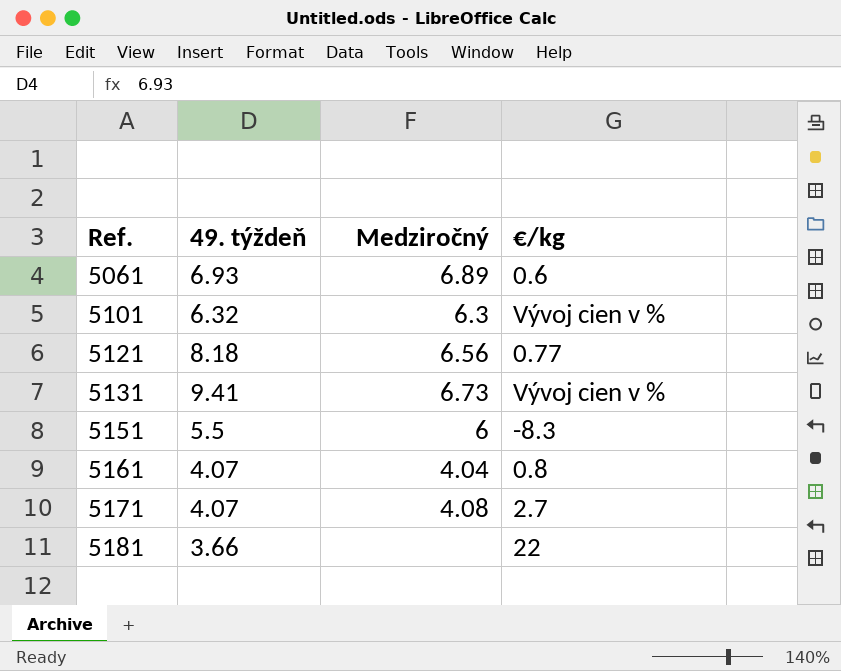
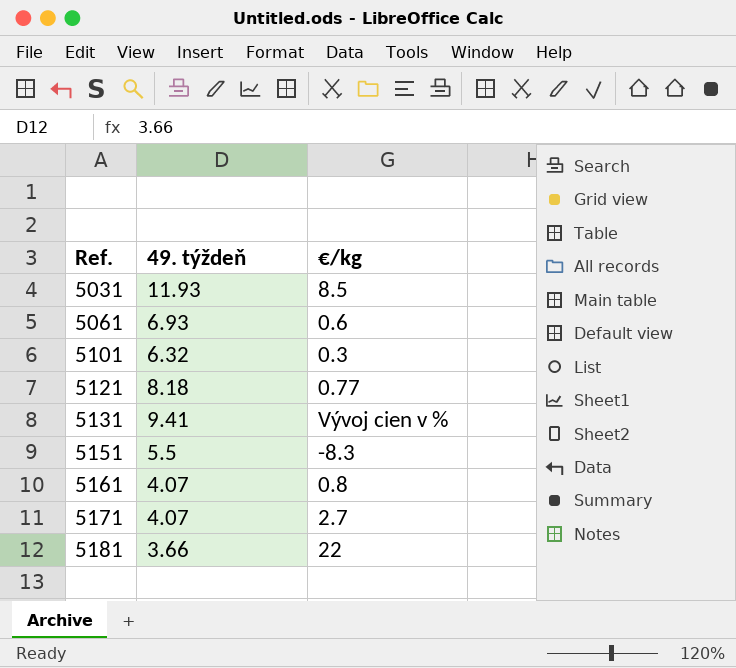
column Medziročný | position: 3 -> none
row 5031: none -> 11.93 | 8.5
5101 | €/kg: Vývoj cien v % -> 0.3

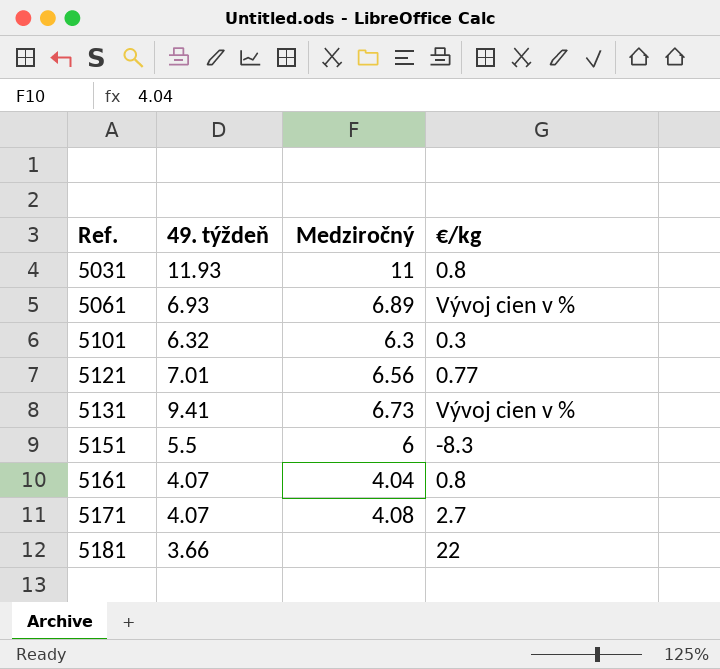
column Medziročný | position: none -> 3
5031 | €/kg: 8.5 -> 0.8
5061 | €/kg: 0.6 -> Vývoj cien v %
5121 | 49. týždeň: 8.18 -> 7.01

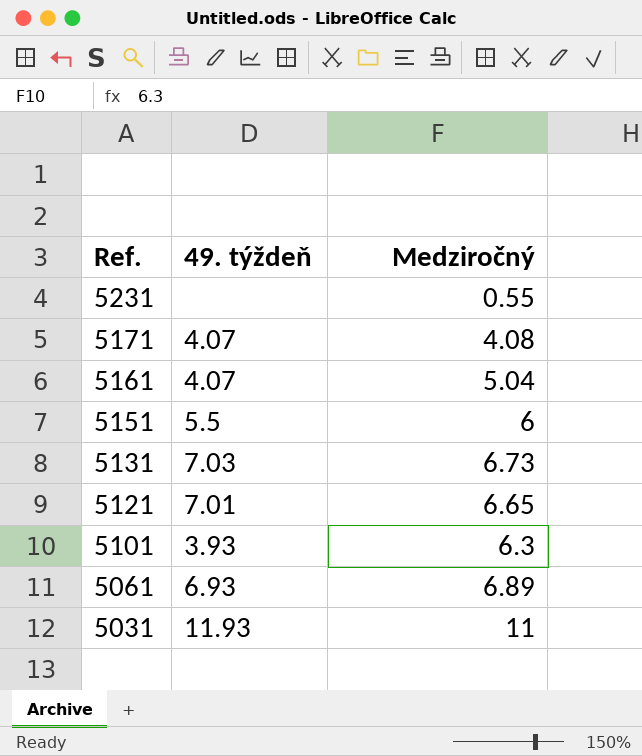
row order: Ref. ascending -> Ref. descending
column €/kg | position: 4 -> none
row 5181: 3.66 | none | 22 -> none
row 5231: none -> none | 0.55
5161 | Medziročný: 4.04 -> 5.04
5131 | 49. týždeň: 9.41 -> 7.03
5121 | Medziročný: 6.56 -> 6.65
5101 | 49. týždeň: 6.32 -> 3.93

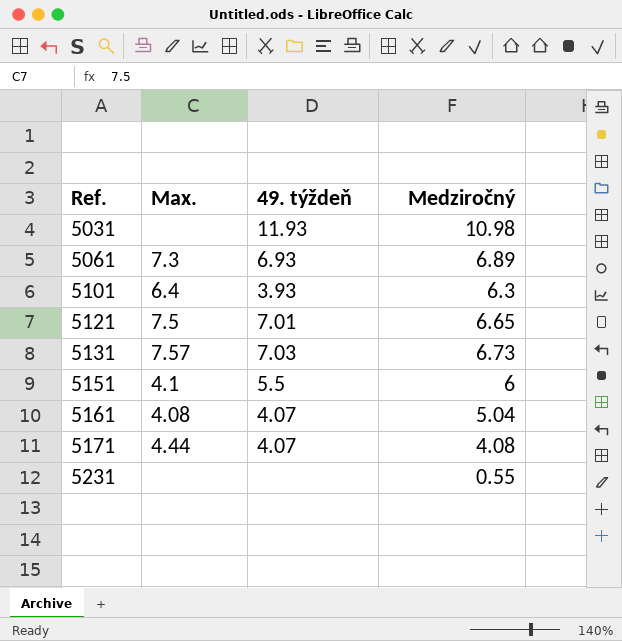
row order: Ref. descending -> Ref. ascending
column Max. | position: none -> 2
5031 | Medziročný: 11 -> 10.98

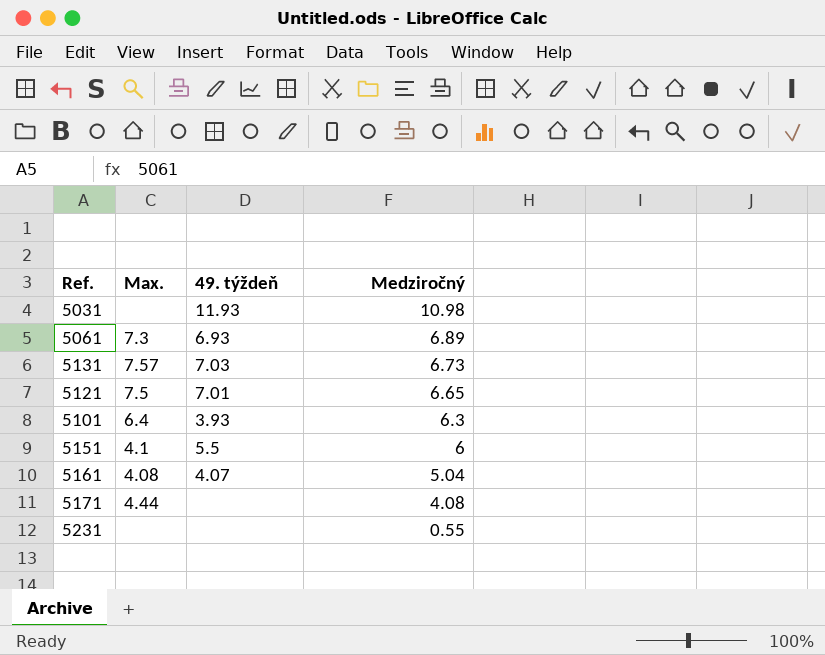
row order: Ref. ascending -> Medziročný descending
5171 | 49. týždeň: 4.07 -> none

